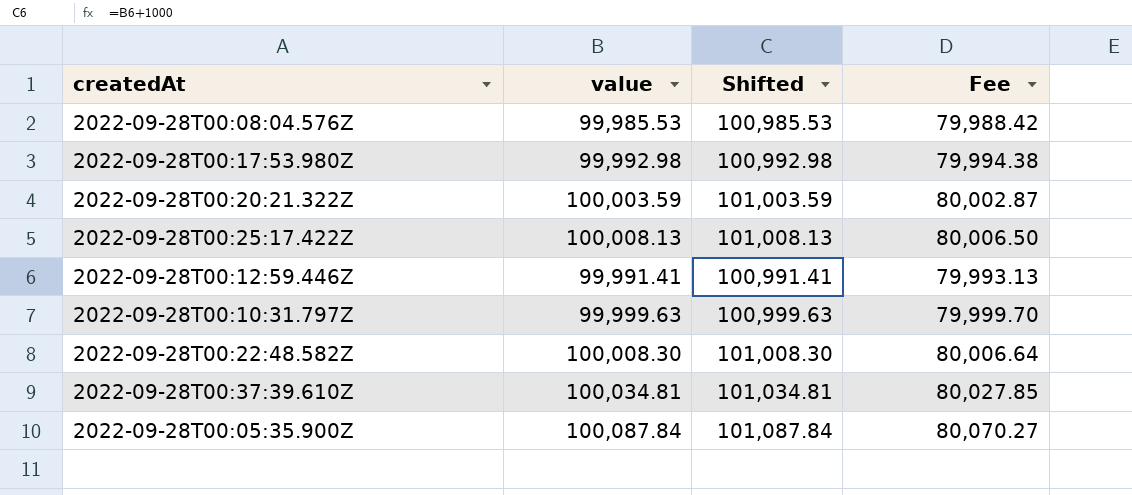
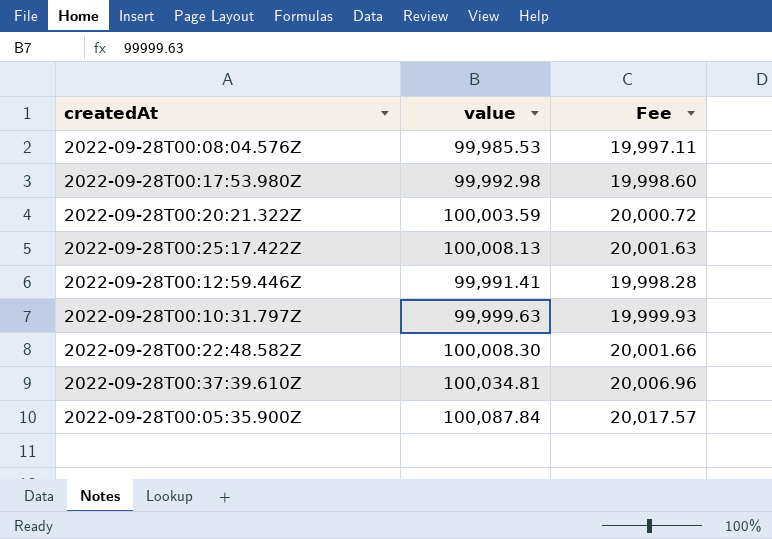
column Shifted | formula: [value] + 1000 -> none
column Fee | formula: [value] * 0.8 -> [value] * 0.2

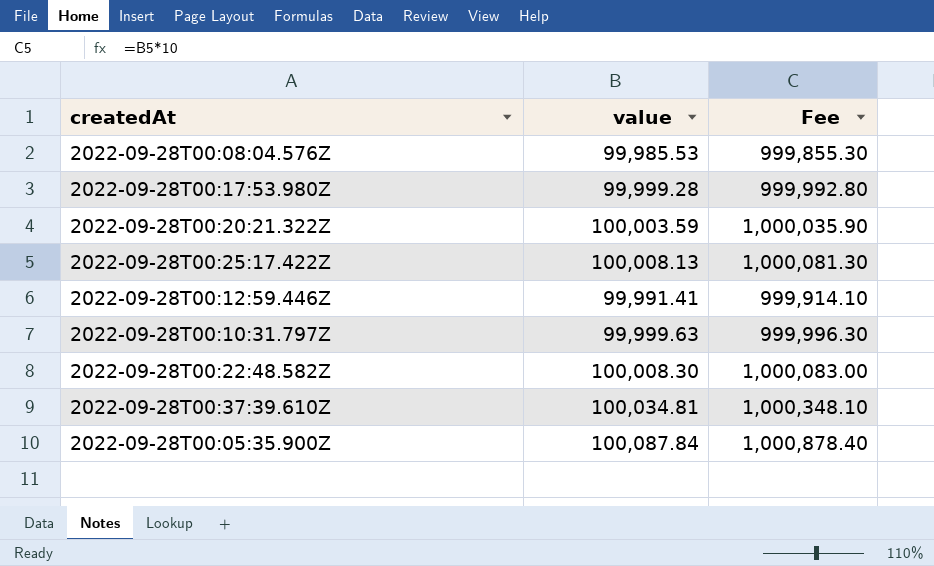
column Fee | formula: [value] * 0.2 -> [value] * 10
2022-09-28T00:17:53.980Z | value: 99,992.98 -> 99,999.28

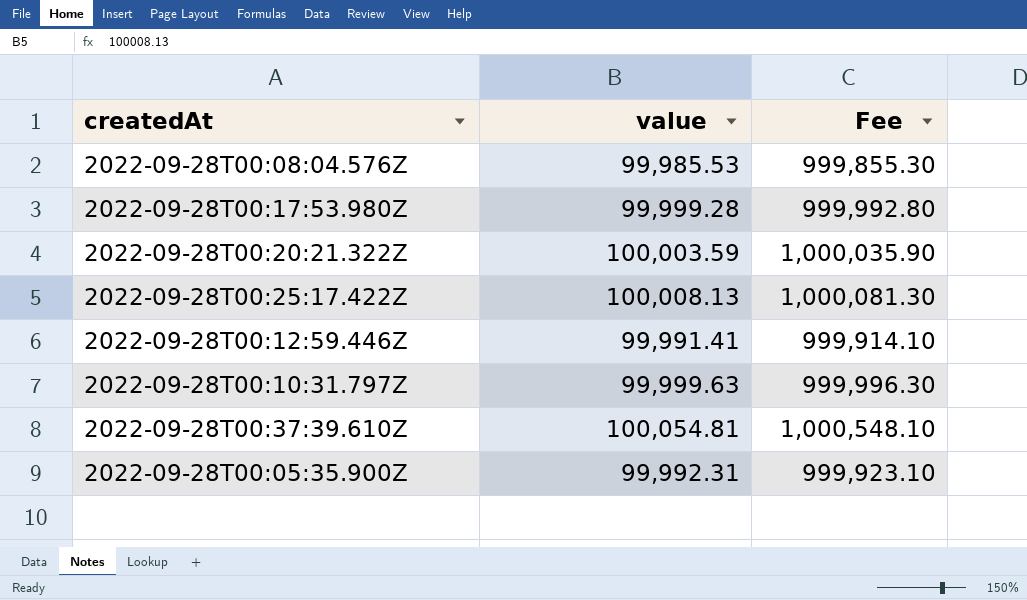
row 2022-09-28T00:22:48.582Z: 100,008.30 | 1,000,083.00 -> none
2022-09-28T00:37:39.610Z | value: 100,034.81 -> 100,054.81
2022-09-28T00:37:39.610Z | Fee: 1,000,348.10 -> 1,000,548.10
2022-09-28T00:05:35.900Z | value: 100,087.84 -> 99,992.31
2022-09-28T00:05:35.900Z | Fee: 1,000,878.40 -> 999,923.10

